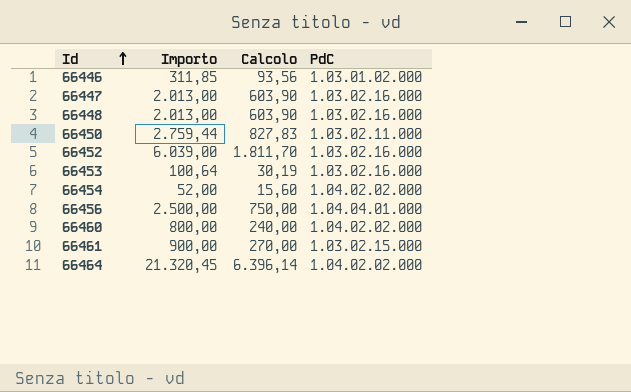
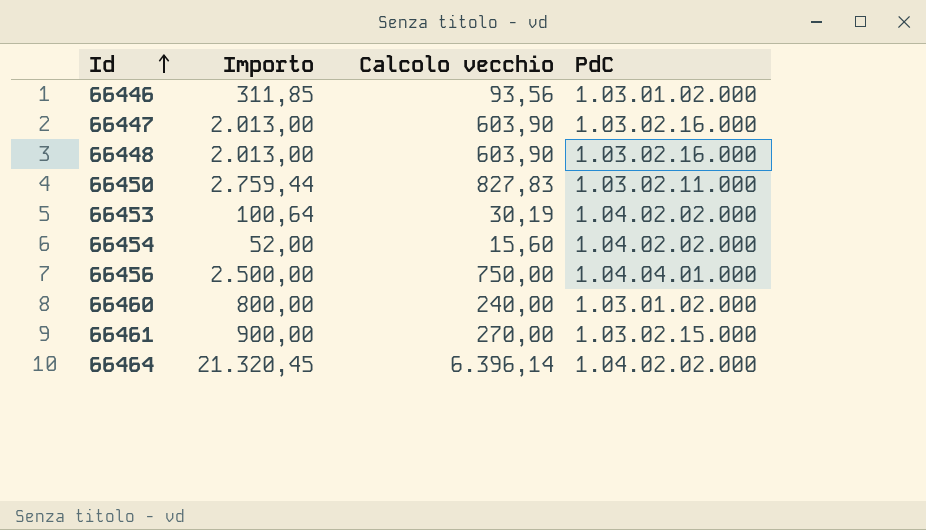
column name: Calcolo -> Calcolo vecchio
row 66452: 6.039,00 | 1.811,70 | 1.03.02.16.000 -> none
66453 | PdC: 1.03.02.16.000 -> 1.04.02.02.000
66460 | PdC: 1.04.02.02.000 -> 1.03.01.02.000

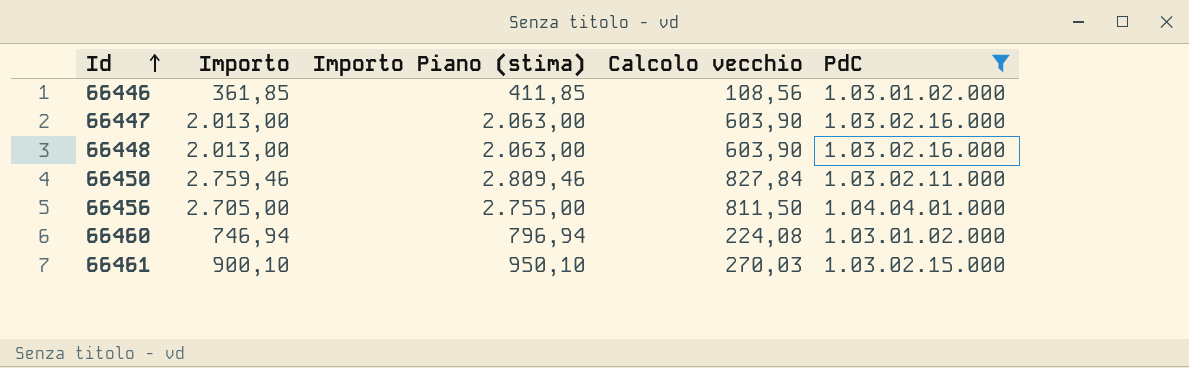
filter: none -> PdC != 1.04.02.02.000
column Importo Piano (stima) | formula: none -> [Importo] + 50
66446 | Importo: 311,85 -> 361,85
66446 | Calcolo vecchio: 93,56 -> 108,56
66450 | Importo: 2.759,44 -> 2.759,46
66450 | Calcolo vecchio: 827,83 -> 827,84
66456 | Importo: 2.500,00 -> 2.705,00
66456 | Calcolo vecchio: 750,00 -> 811,50
66460 | Importo: 800,00 -> 746,94
66460 | Calcolo vecchio: 240,00 -> 224,08
66461 | Importo: 900,00 -> 900,10
66461 | Calcolo vecchio: 270,00 -> 270,03

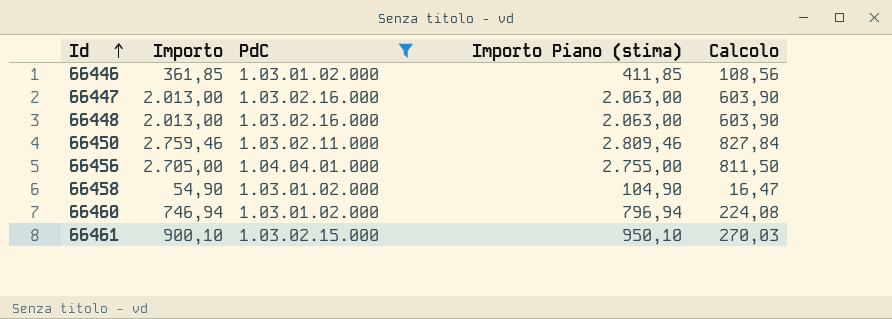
column PdC | position: 5 -> 3
column name: Calcolo vecchio -> Calcolo
row 66458: none -> 54,90 | 1.03.01.02.000 | 104,90 | 16,47

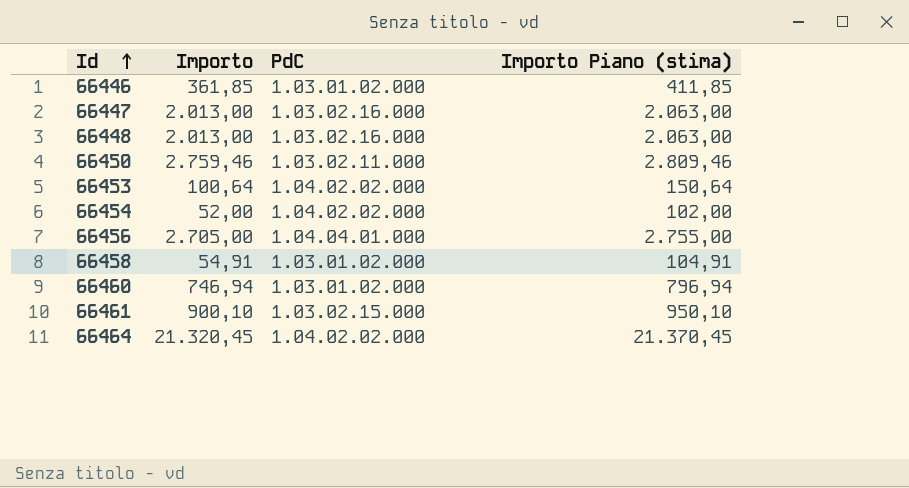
filter: PdC != 1.04.02.02.000 -> none
column Calcolo | formula: [Importo] * 0,3 -> none
66458 | Importo: 54,90 -> 54,91
66458 | Importo Piano (stima): 104,90 -> 104,91

